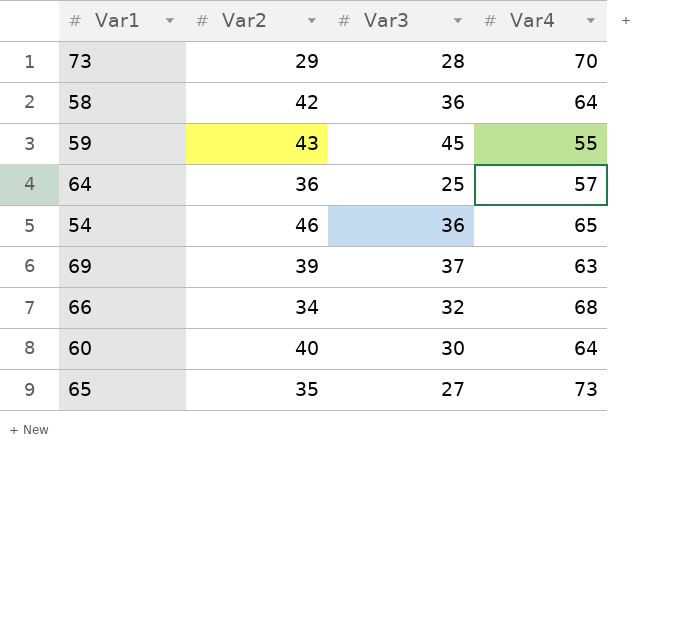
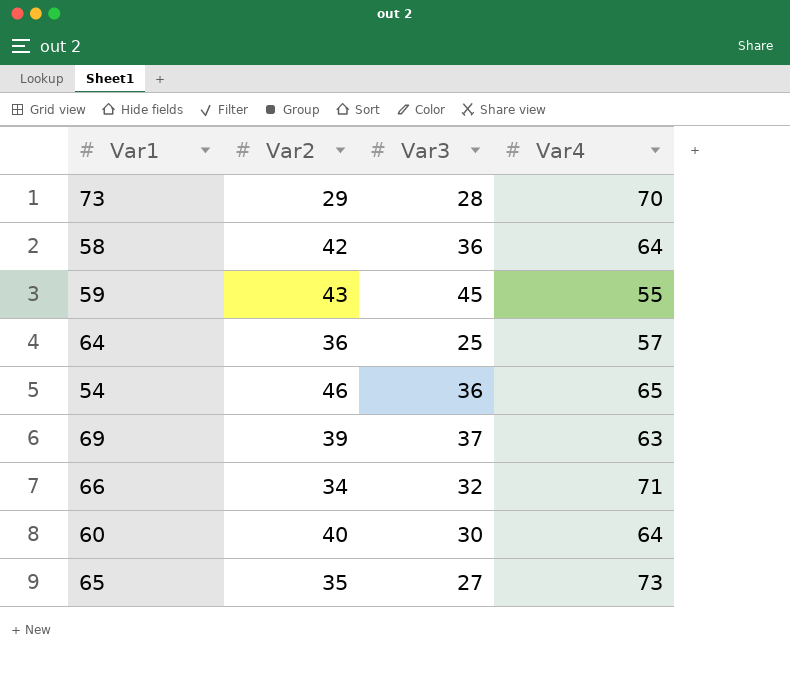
66 | Var4: 68 -> 71

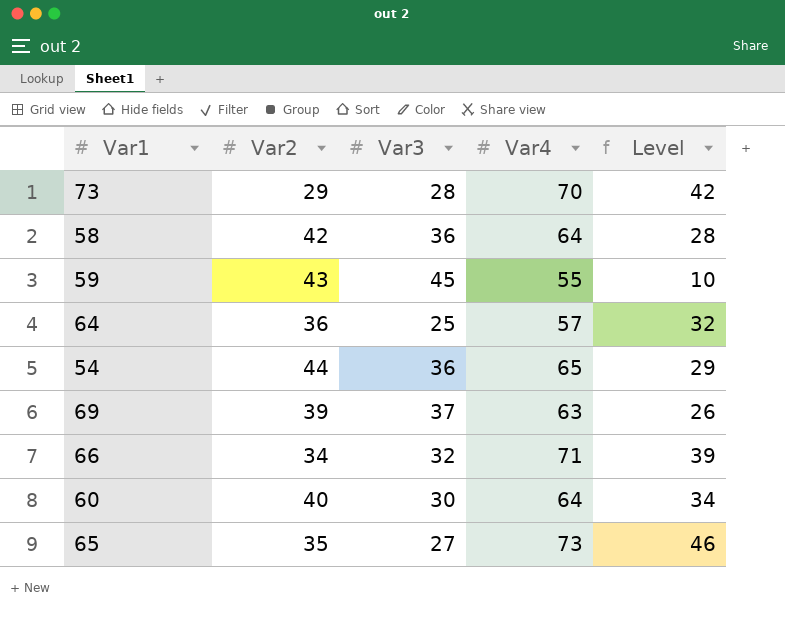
column Level | formula: none -> [Var4] - [Var3]
54 | Var2: 46 -> 44

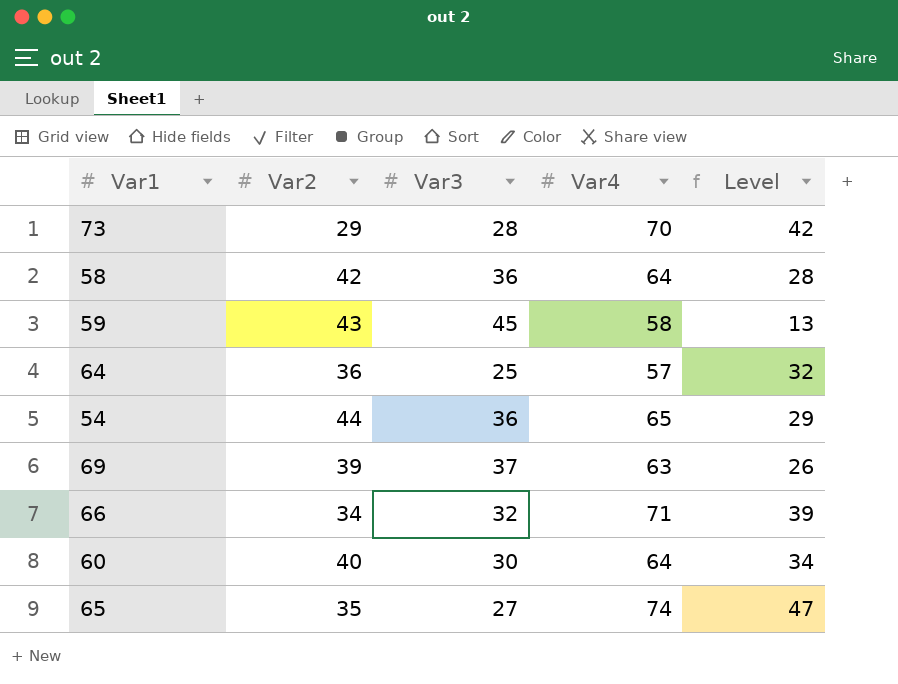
59 | Var4: 55 -> 58
59 | Level: 10 -> 13
65 | Var4: 73 -> 74
65 | Level: 46 -> 47

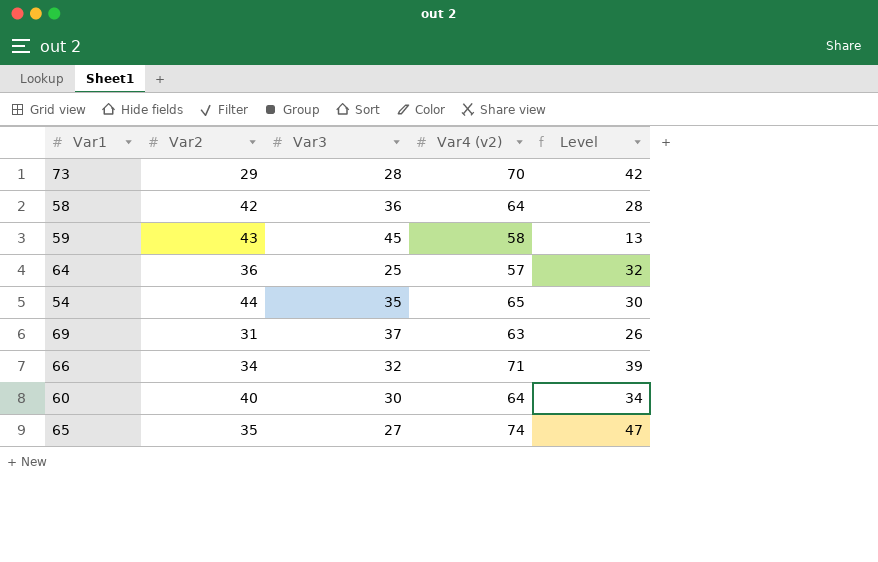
column name: Var4 -> Var4 (v2)
54 | Var3: 36 -> 35
54 | Level: 29 -> 30
69 | Var2: 39 -> 31

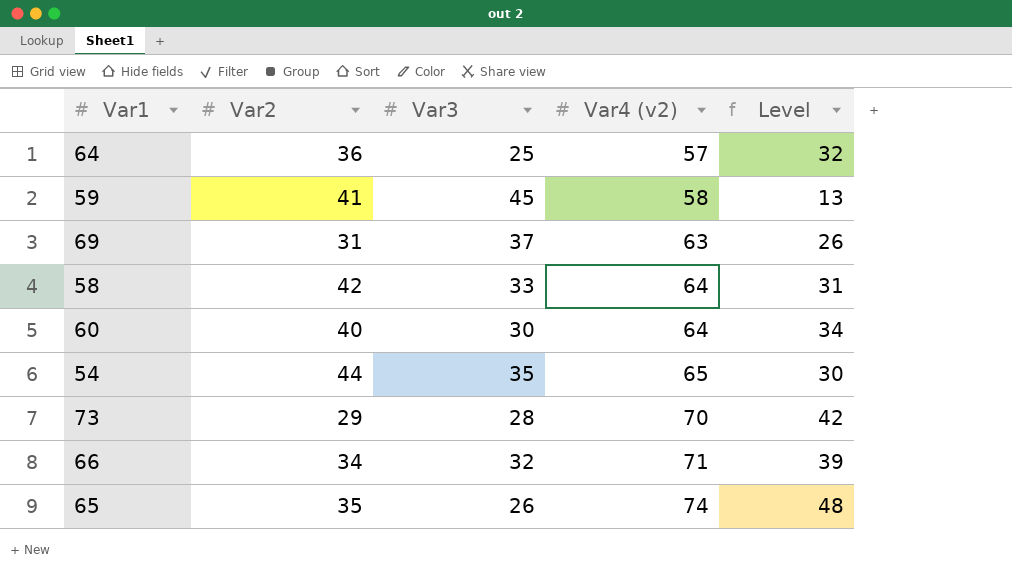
row order: none -> Var4 (v2) ascending
59 | Var2: 43 -> 41
58 | Var3: 36 -> 33
58 | Level: 28 -> 31
65 | Var3: 27 -> 26
65 | Level: 47 -> 48

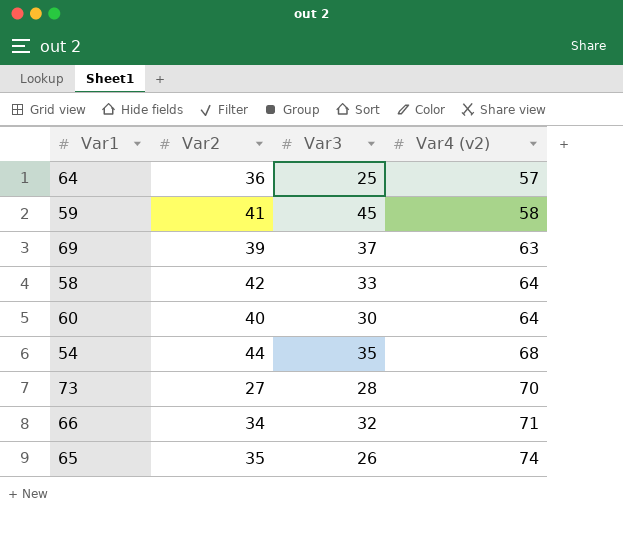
column Level | formula: [Var4 (v2)] - [Var3] -> none
69 | Var2: 31 -> 39
54 | Var4 (v2): 65 -> 68
73 | Var2: 29 -> 27

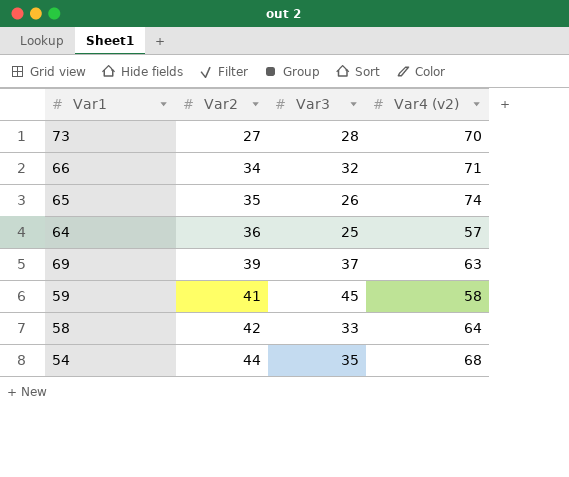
row order: Var4 (v2) ascending -> Var2 ascending
row 60: 40 | 30 | 64 -> none

